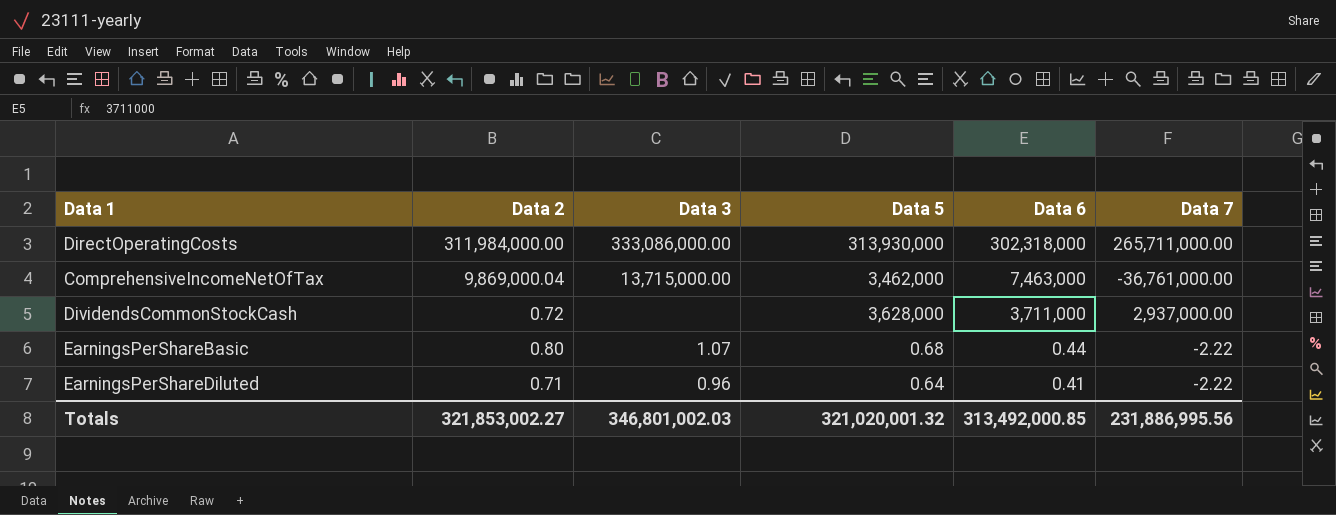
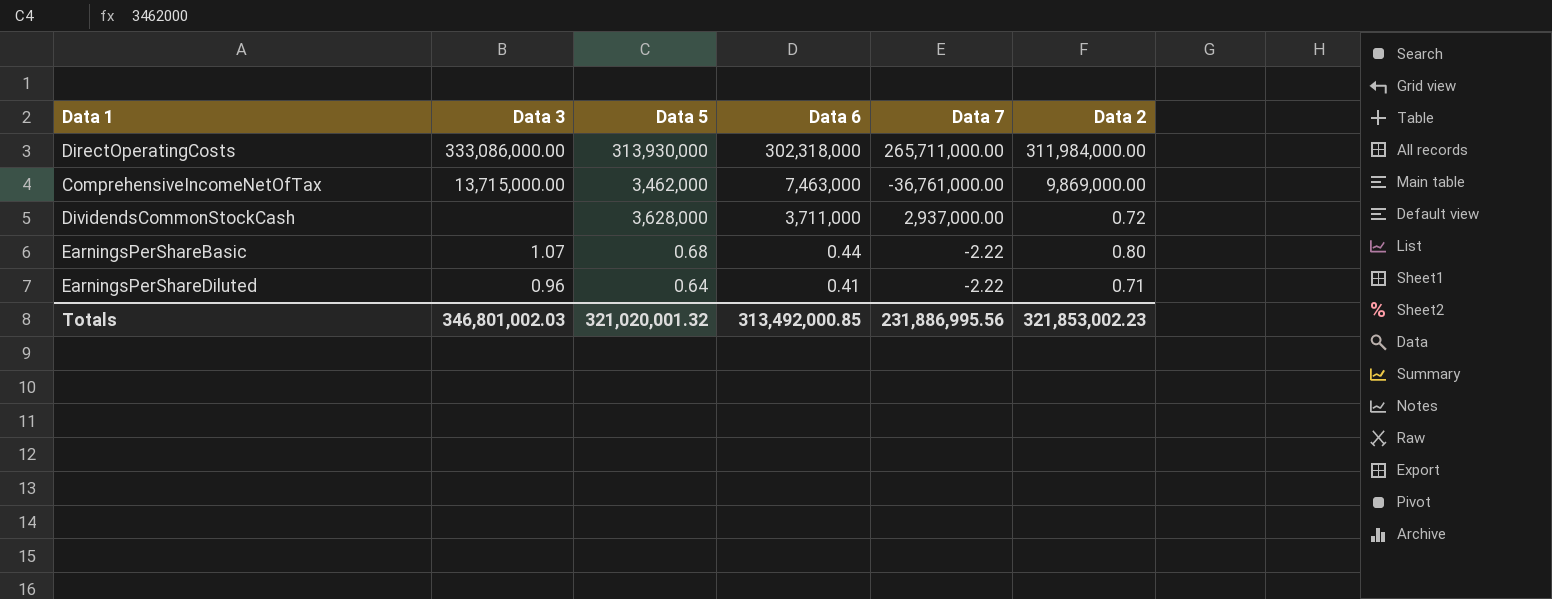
column Data 2 | position: 2 -> 6
ComprehensiveIncomeNetOfTax | Data 2: 9,869,000.04 -> 9,869,000.00
Totals | Data 2: 321,853,002.27 -> 321,853,002.23

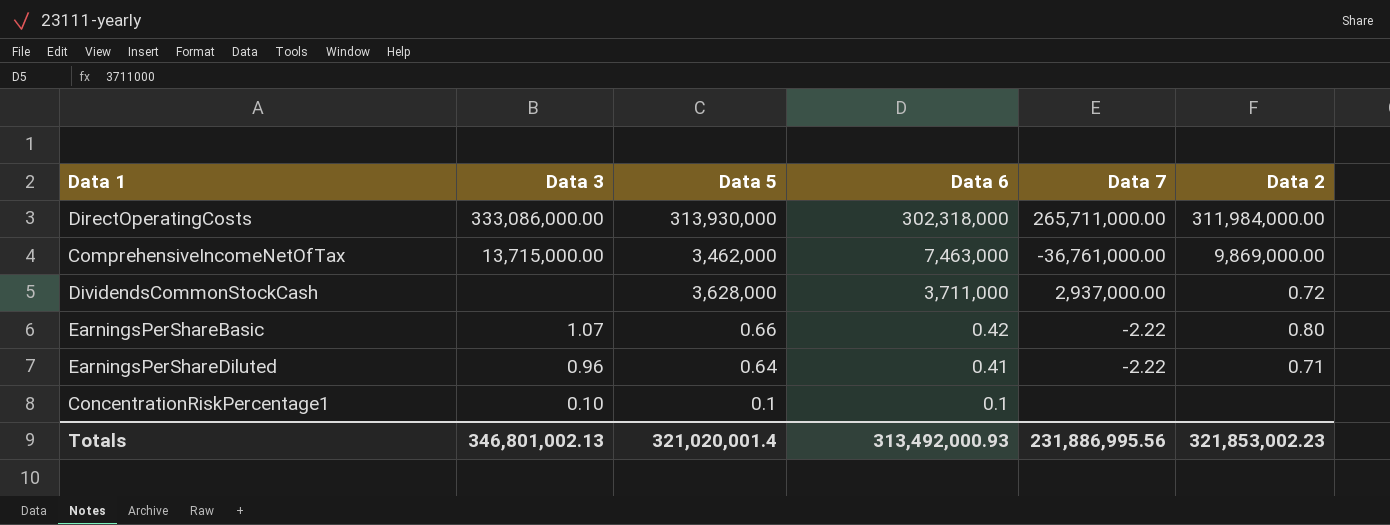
EarningsPerShareBasic | Data 5: 0.68 -> 0.66
EarningsPerShareBasic | Data 6: 0.44 -> 0.42
row ConcentrationRiskPercentage1: none -> 0.10 | 0.1 | 0.1 | none | none
Totals | Data 3: 346,801,002.03 -> 346,801,002.13
Totals | Data 5: 321,020,001.32 -> 321,020,001.4
Totals | Data 6: 313,492,000.85 -> 313,492,000.93

